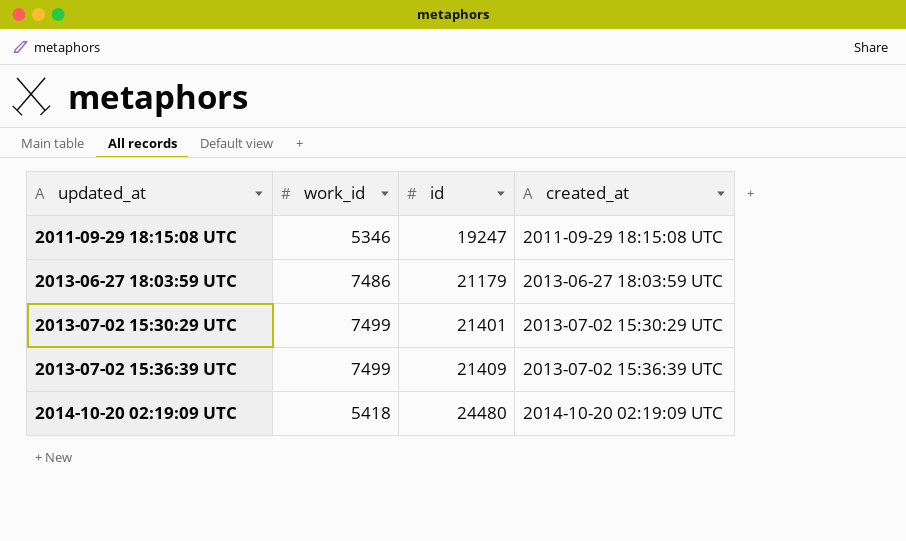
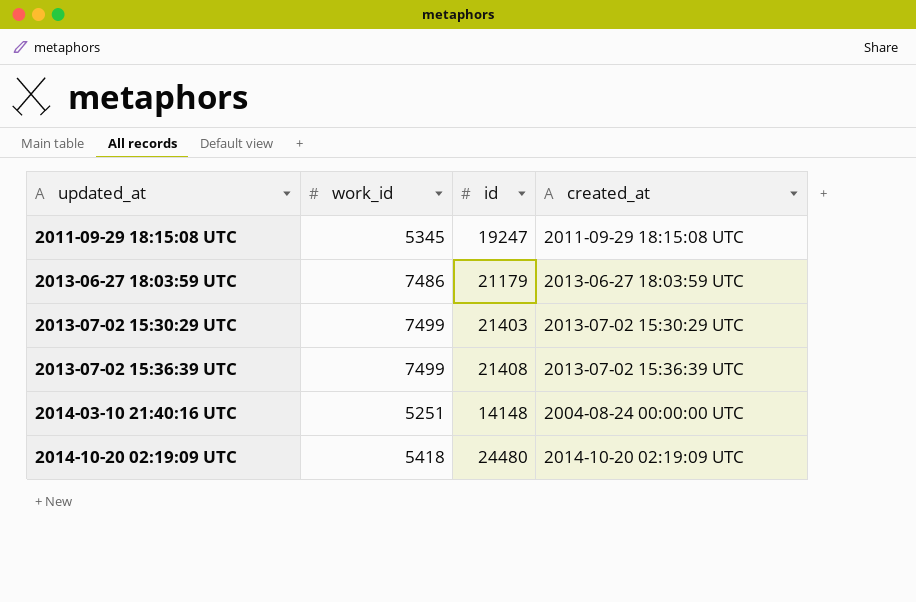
2011-09-29 18:15:08 UTC | work_id: 5346 -> 5345
2013-07-02 15:30:29 UTC | id: 21401 -> 21403
2013-07-02 15:36:39 UTC | id: 21409 -> 21408
row 2014-03-10 21:40:16 UTC: none -> 5251 | 14148 | 2004-08-24 00:00:00 UTC

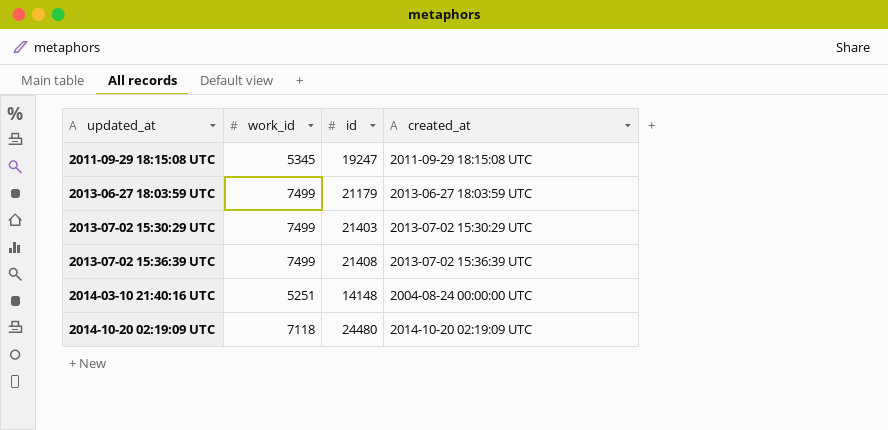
2013-06-27 18:03:59 UTC | work_id: 7486 -> 7499
2014-10-20 02:19:09 UTC | work_id: 5418 -> 7118

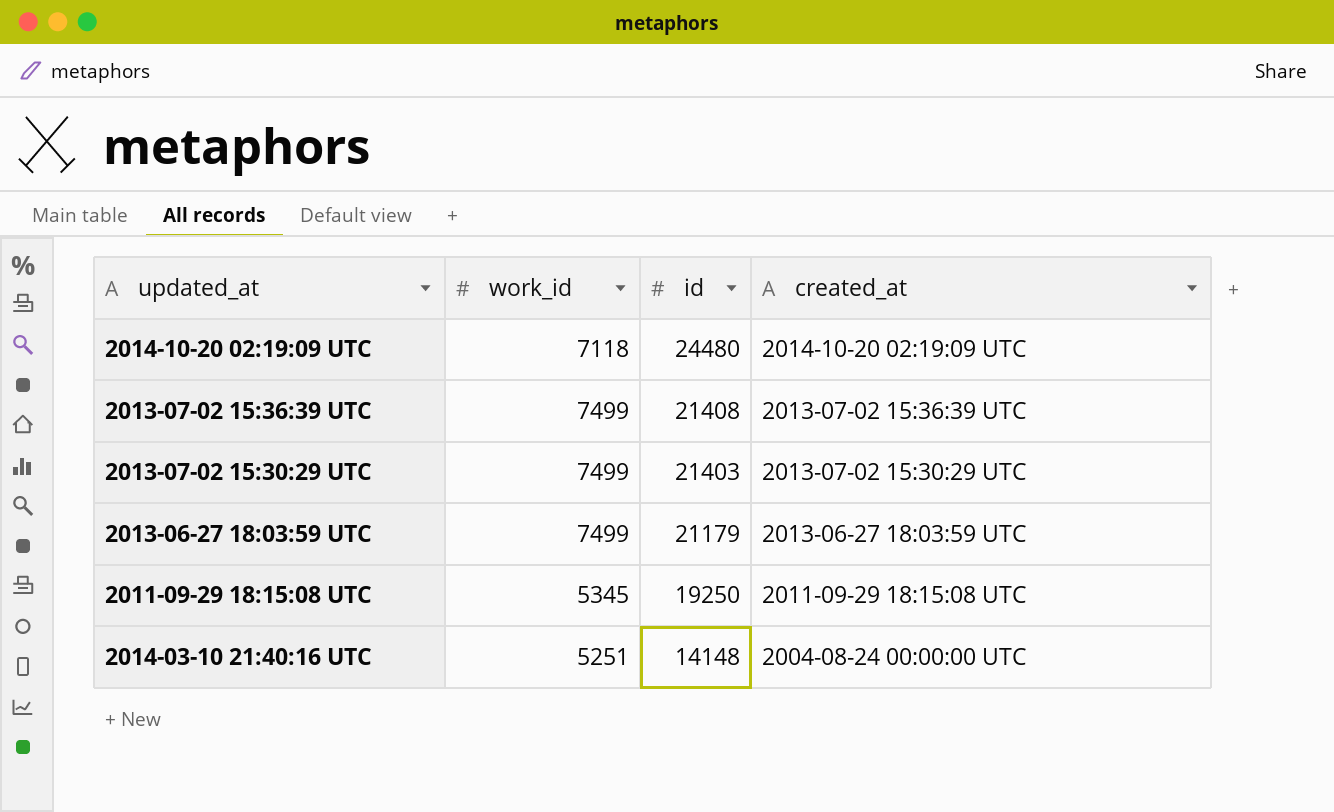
row order: updated_at ascending -> id descending
2011-09-29 18:15:08 UTC | id: 19247 -> 19250

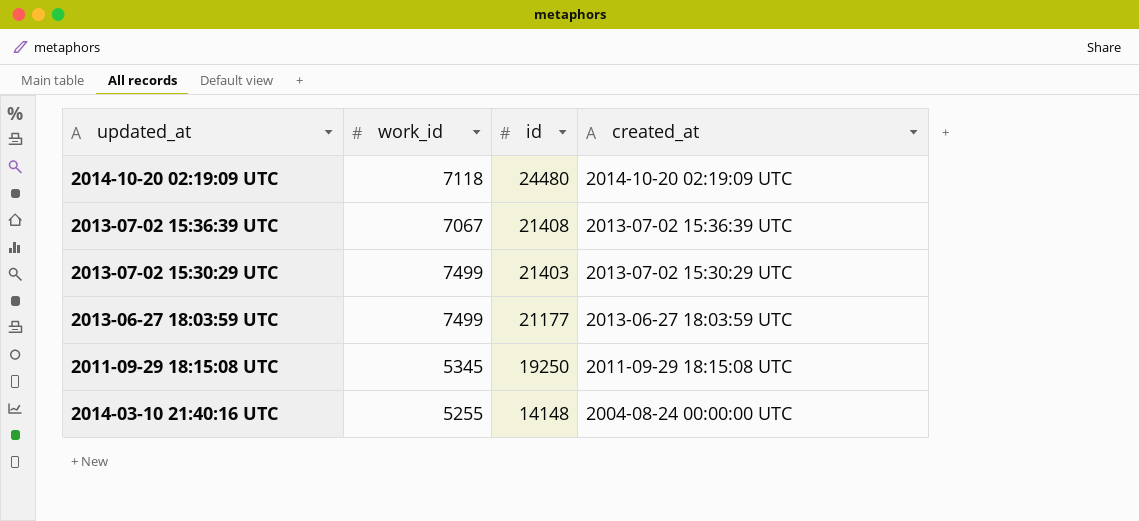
2013-07-02 15:36:39 UTC | work_id: 7499 -> 7067
2013-06-27 18:03:59 UTC | id: 21179 -> 21177
2014-03-10 21:40:16 UTC | work_id: 5251 -> 5255

